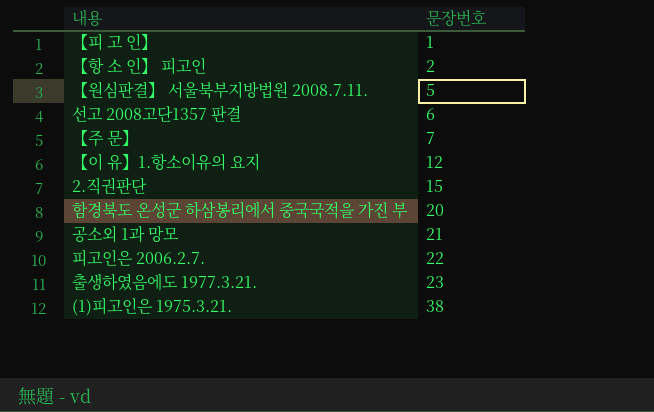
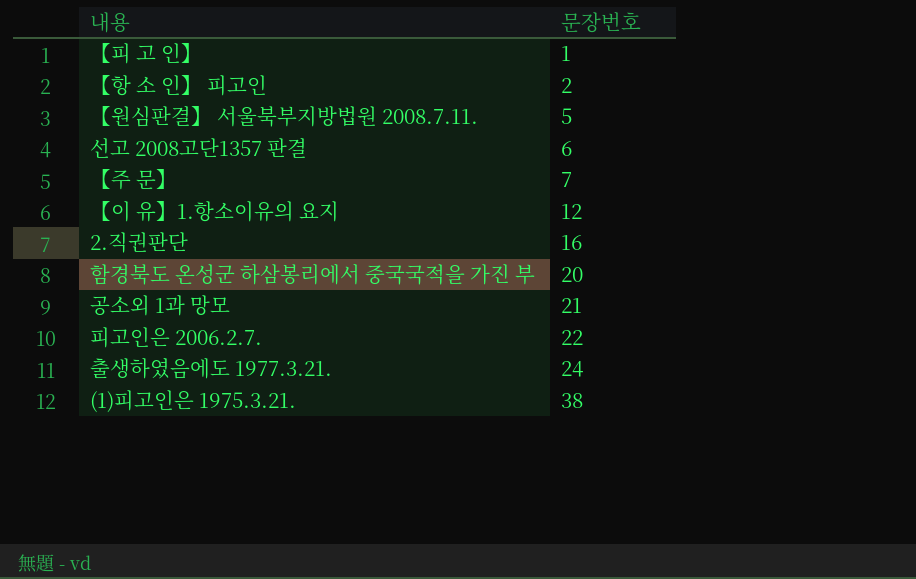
2.직권판단 | 문장번호: 15 -> 16
출생하였음에도 1977.3.21. | 문장번호: 23 -> 24

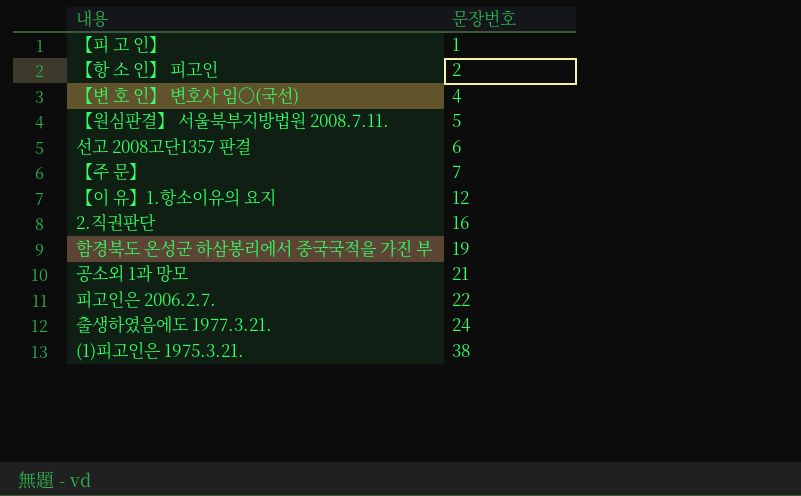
row 【변 호 인】 변호사 임○(국선): none -> 4
함경북도 온성군 하삼봉리에서 중국국적을 가진 부 | 문장번호: 20 -> 19

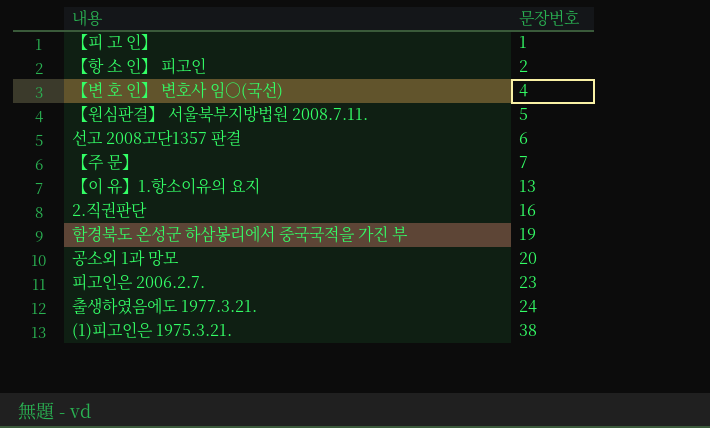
【이 유】1.항소이유의 요지 | 문장번호: 12 -> 13
공소외 1과 망모 | 문장번호: 21 -> 20
피고인은 2006.2.7. | 문장번호: 22 -> 23

